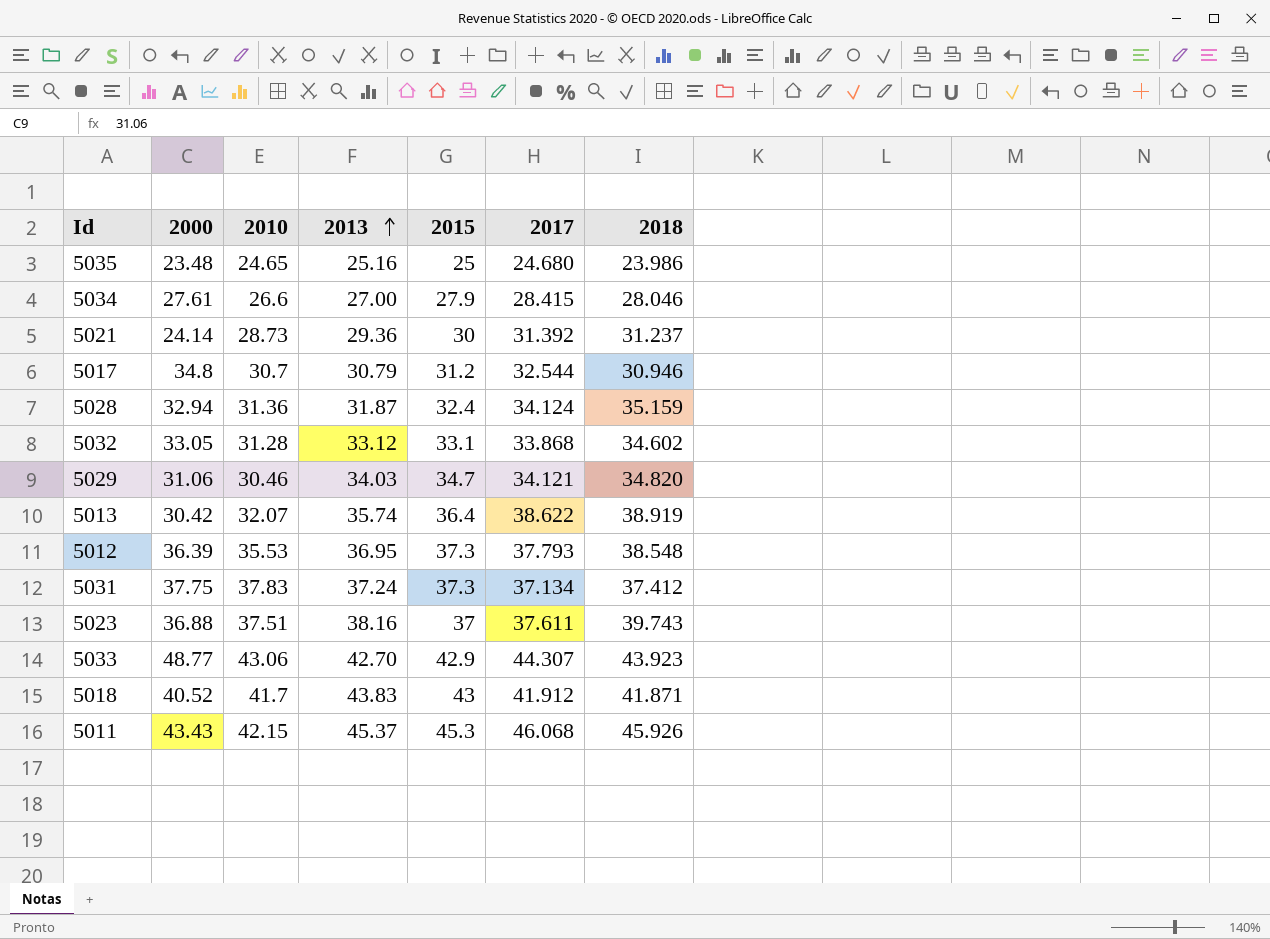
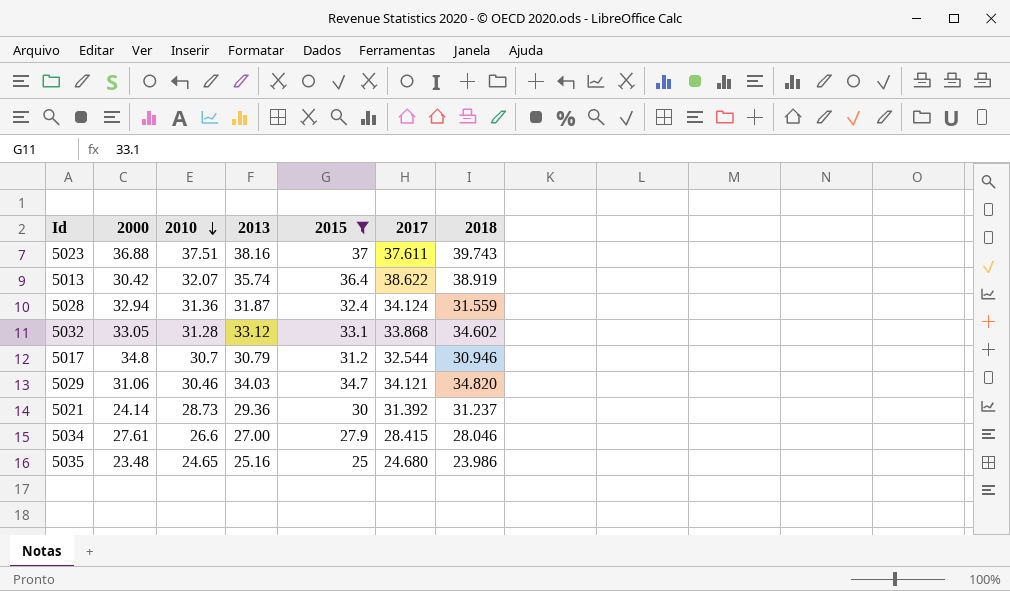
filter: none -> 2015 <= 37
row order: 2013 ascending -> 2010 descending
5028 | 2018: 35.159 -> 31.559

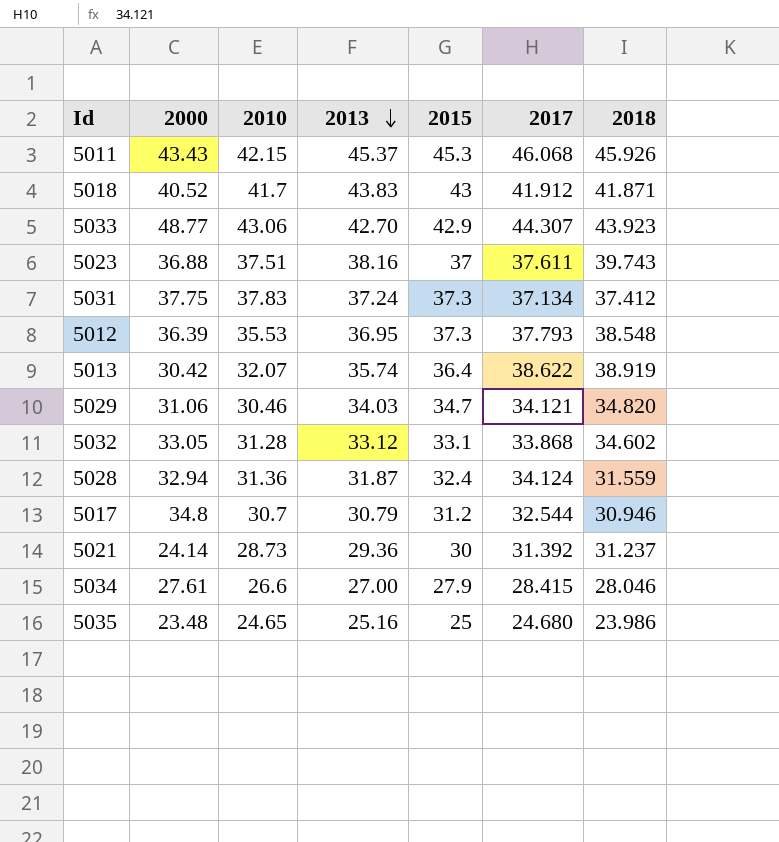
filter: 2015 <= 37 -> none
row order: 2010 descending -> 2013 descending

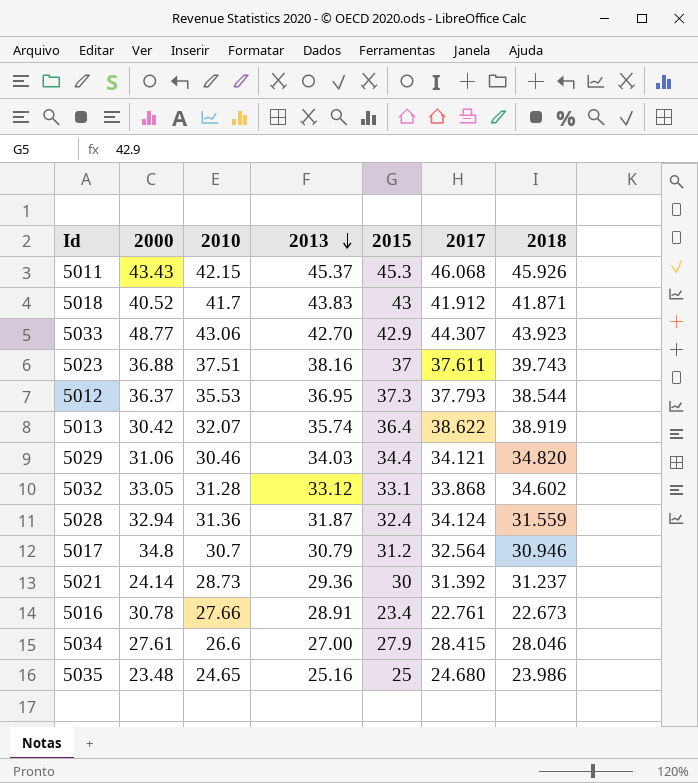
row 5031: 37.75 | 37.83 | 37.24 | 37.3 | 37.134 | 37.412 -> none
5012 | 2000: 36.39 -> 36.37
5012 | 2018: 38.548 -> 38.544
5029 | 2015: 34.7 -> 34.4
5017 | 2017: 32.544 -> 32.564
row 5016: none -> 30.78 | 27.66 | 28.91 | 23.4 | 22.761 | 22.673

